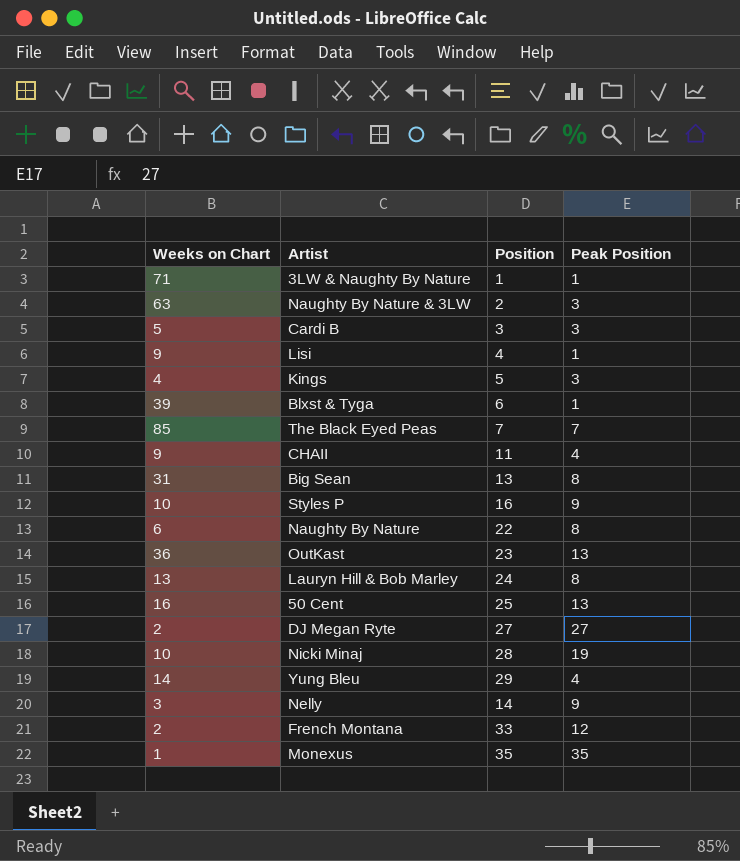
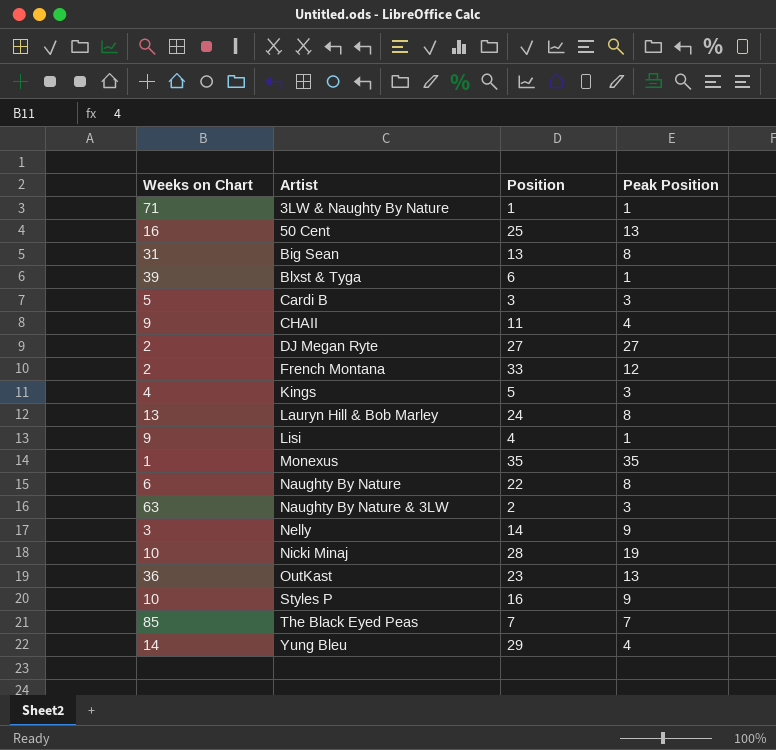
row order: none -> Artist ascending

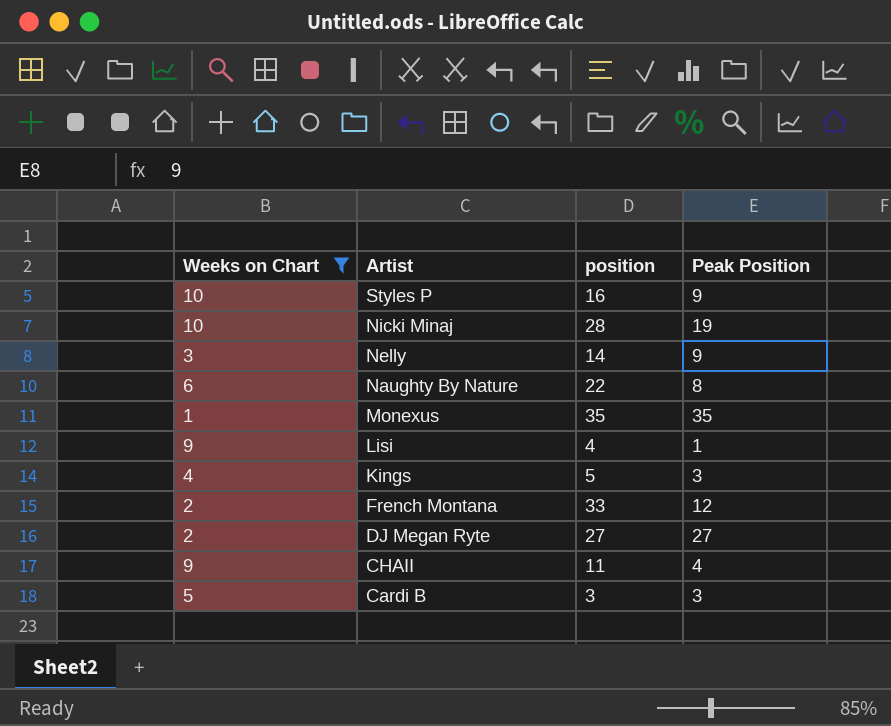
filter: none -> Weeks on Chart <= 10
row order: Artist ascending -> Artist descending
column name: Position -> position

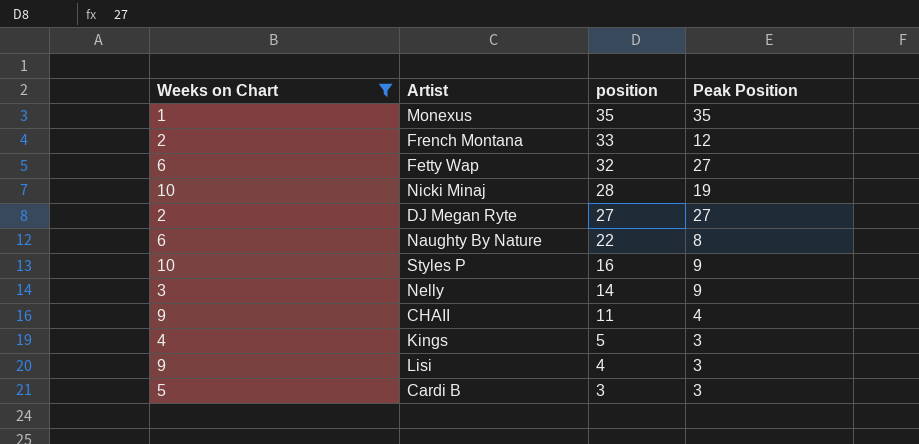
row order: Artist descending -> position descending
row Fetty Wap: none -> 6 | 32 | 27
Lisi | Peak Position: 1 -> 3

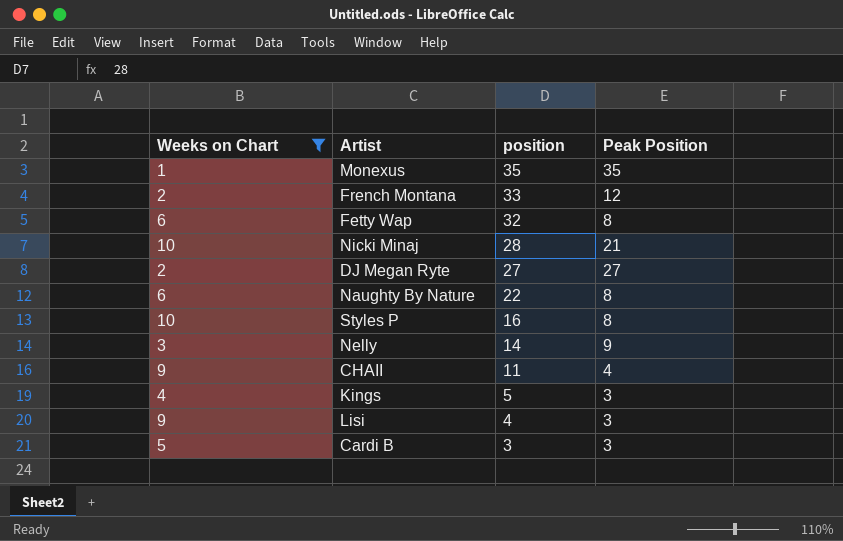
Fetty Wap | Peak Position: 27 -> 8
Nicki Minaj | Peak Position: 19 -> 21
Styles P | Peak Position: 9 -> 8

